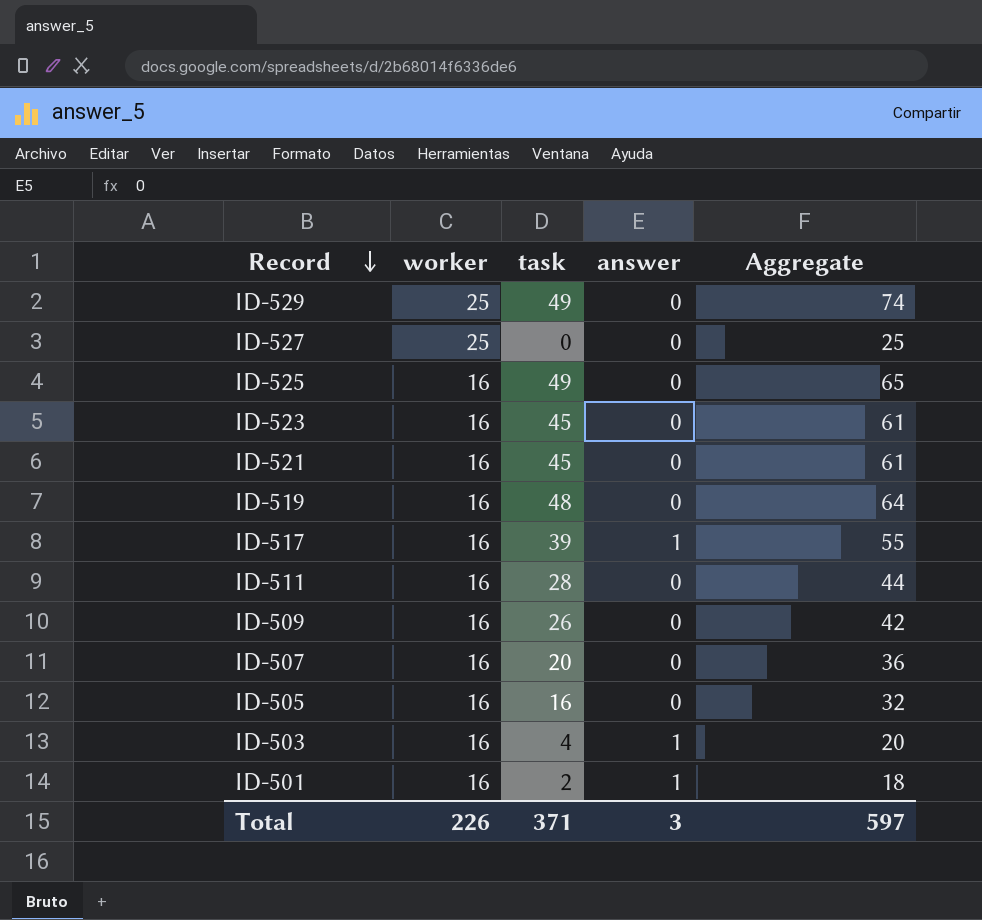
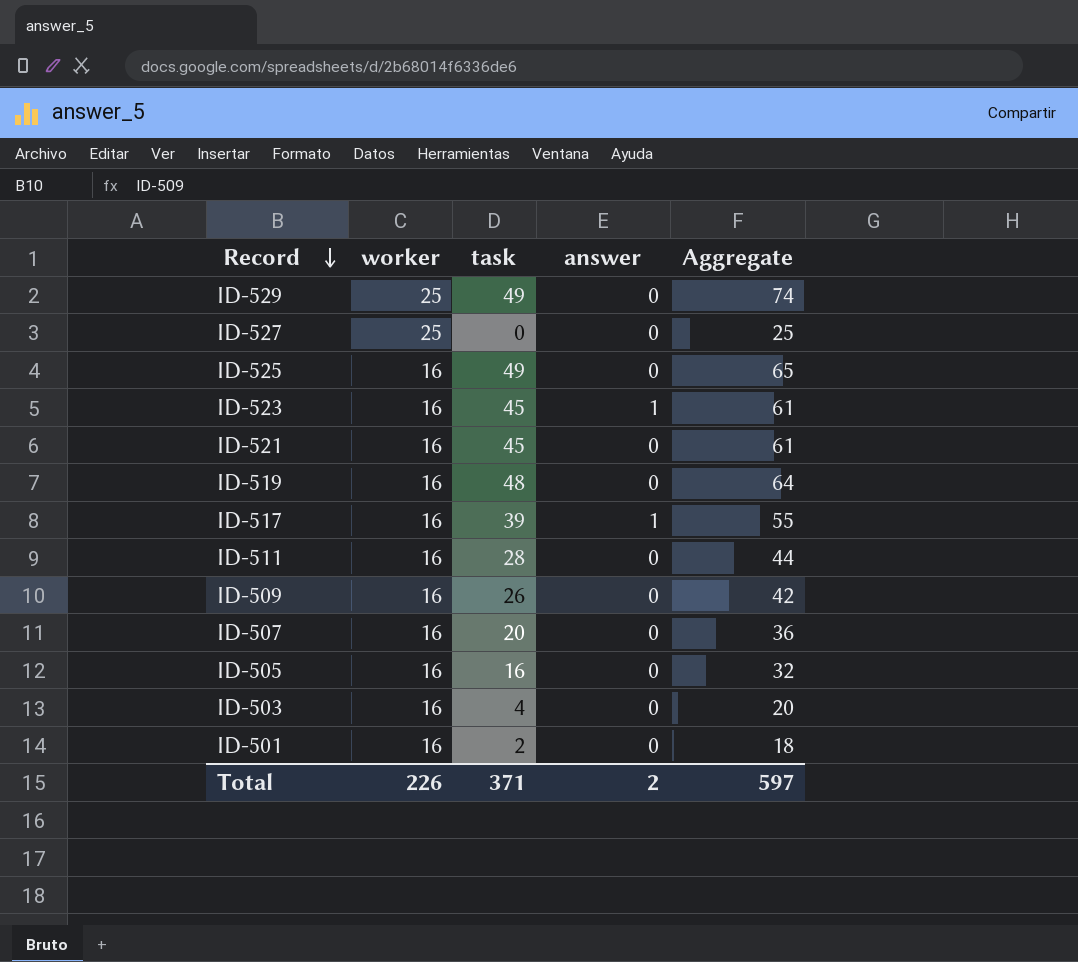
ID-523 | answer: 0 -> 1
ID-503 | answer: 1 -> 0
ID-501 | answer: 1 -> 0
Total | answer: 3 -> 2

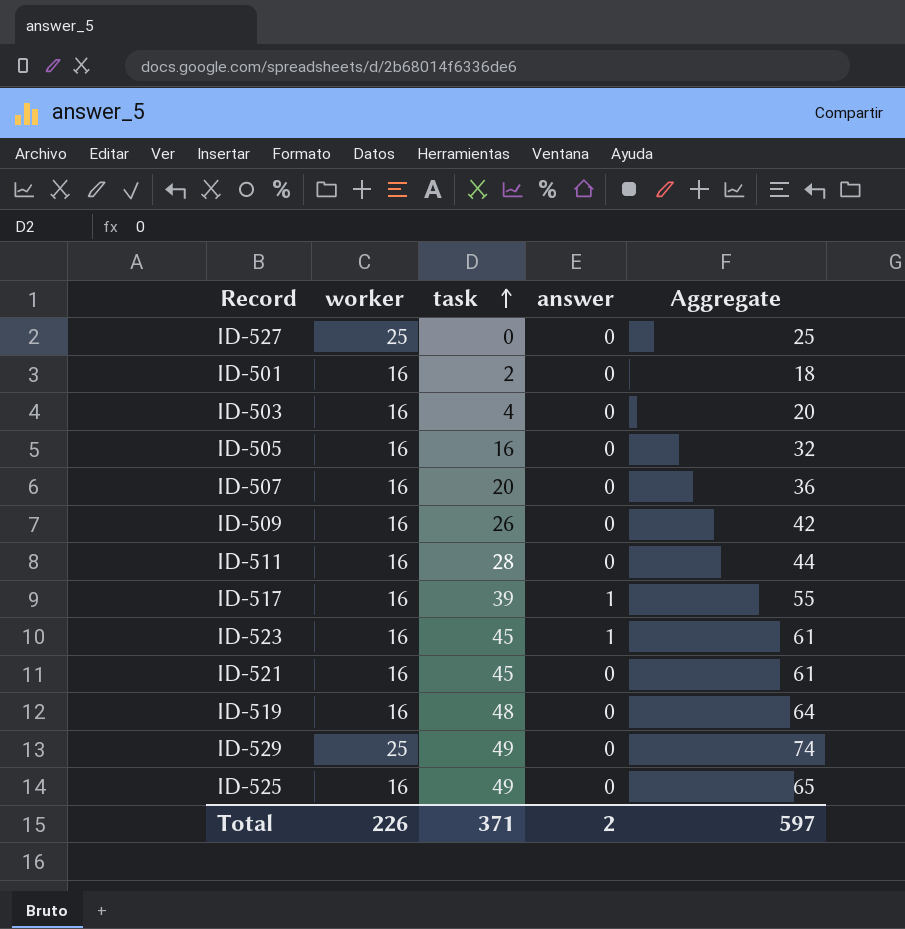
row order: Record descending -> task ascending

